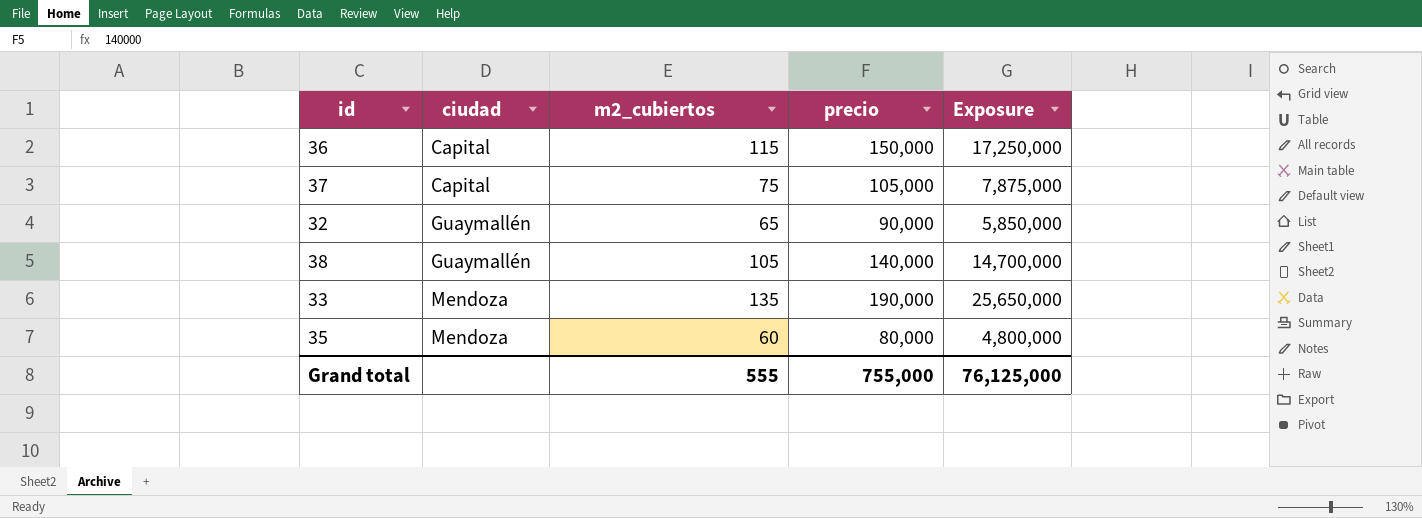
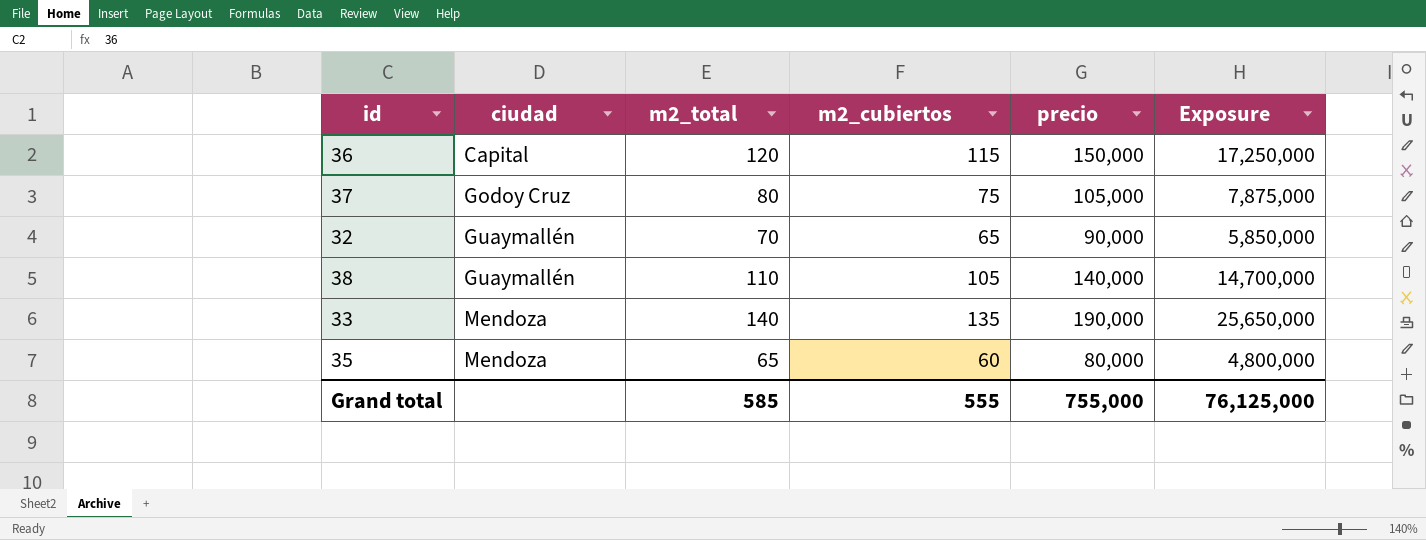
column m2_total | position: none -> 3
37 | ciudad: Capital -> Godoy Cruz

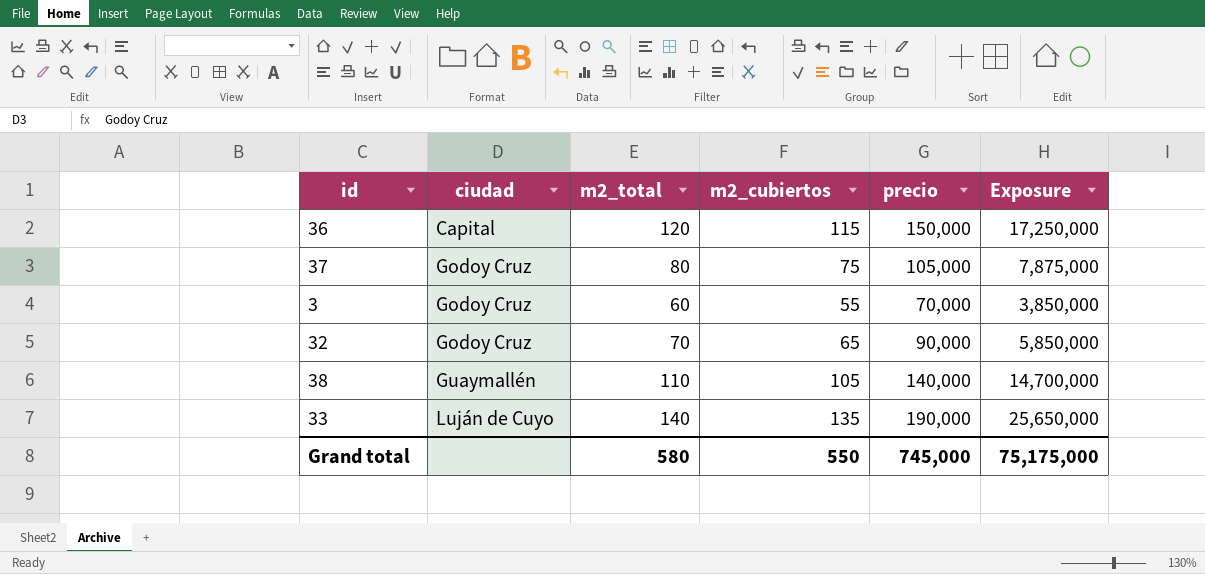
row 35: Mendoza | 65 | 60 | 80,000 | 4,800,000 -> none
row 3: none -> Godoy Cruz | 60 | 55 | 70,000 | 3,850,000
32 | ciudad: Guaymallén -> Godoy Cruz
33 | ciudad: Mendoza -> Luján de Cuyo
Grand total | m2_total: 585 -> 580
Grand total | m2_cubiertos: 555 -> 550
Grand total | precio: 755,000 -> 745,000
Grand total | Exposure: 76,125,000 -> 75,175,000

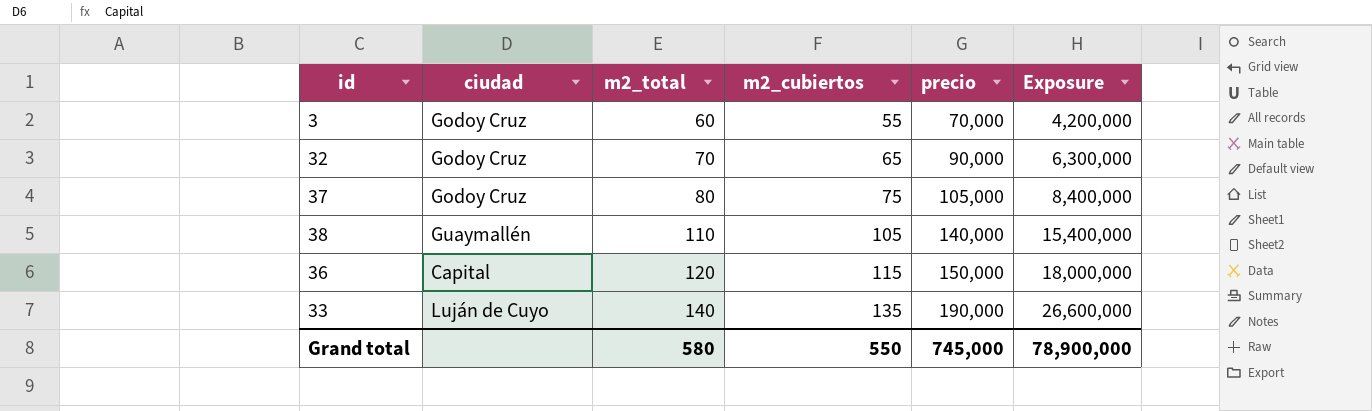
row order: ciudad ascending -> m2_total ascending
column Exposure | formula: [m2_cubiertos] * [precio] -> [m2_total] * [precio]
Grand total | Exposure: 75,175,000 -> 78,900,000

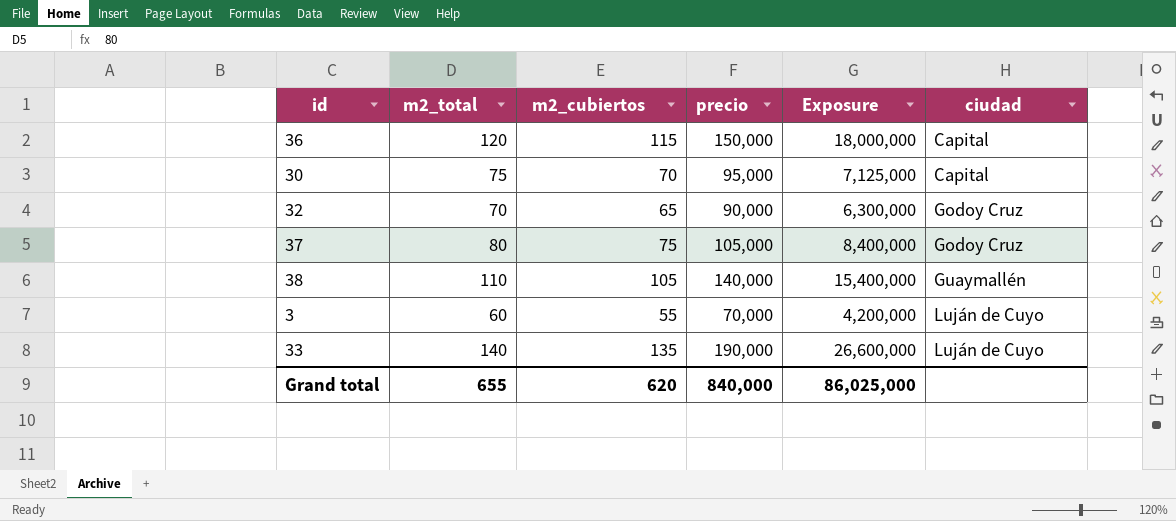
row order: m2_total ascending -> ciudad ascending
column ciudad | position: 2 -> 6
row 30: none -> 75 | 70 | 95,000 | 7,125,000 | Capital
3 | ciudad: Godoy Cruz -> Luján de Cuyo
Grand total | m2_total: 580 -> 655
Grand total | m2_cubiertos: 550 -> 620
Grand total | precio: 745,000 -> 840,000
Grand total | Exposure: 78,900,000 -> 86,025,000

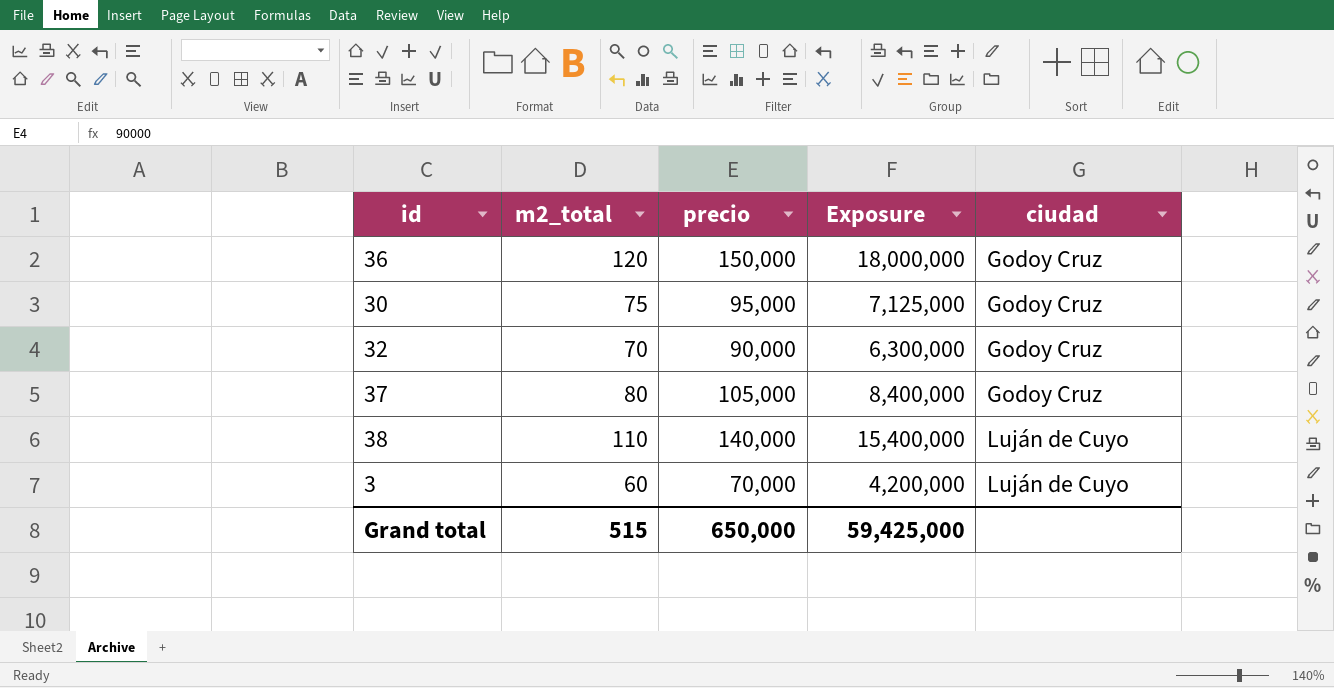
column m2_cubiertos | position: 3 -> none
row 33: 140 | 135 | 190,000 | 26,600,000 | Luján de Cuyo -> none
36 | ciudad: Capital -> Godoy Cruz
30 | ciudad: Capital -> Godoy Cruz
38 | ciudad: Guaymallén -> Luján de Cuyo
Grand total | m2_total: 655 -> 515
Grand total | precio: 840,000 -> 650,000
Grand total | Exposure: 86,025,000 -> 59,425,000

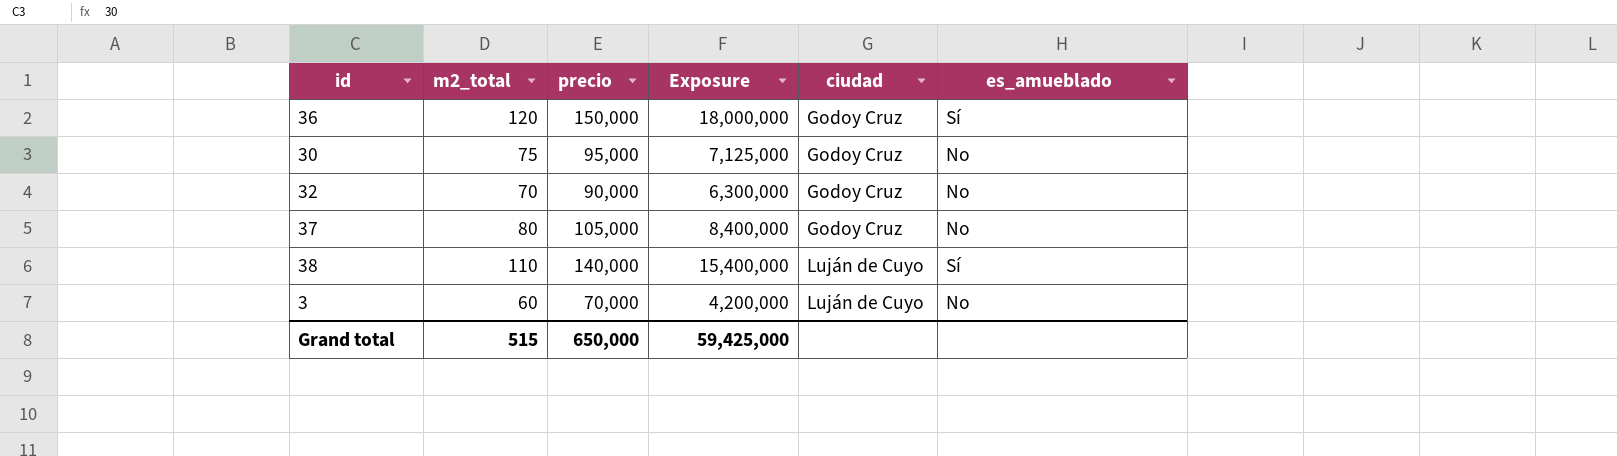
column es_amueblado | position: none -> 6

